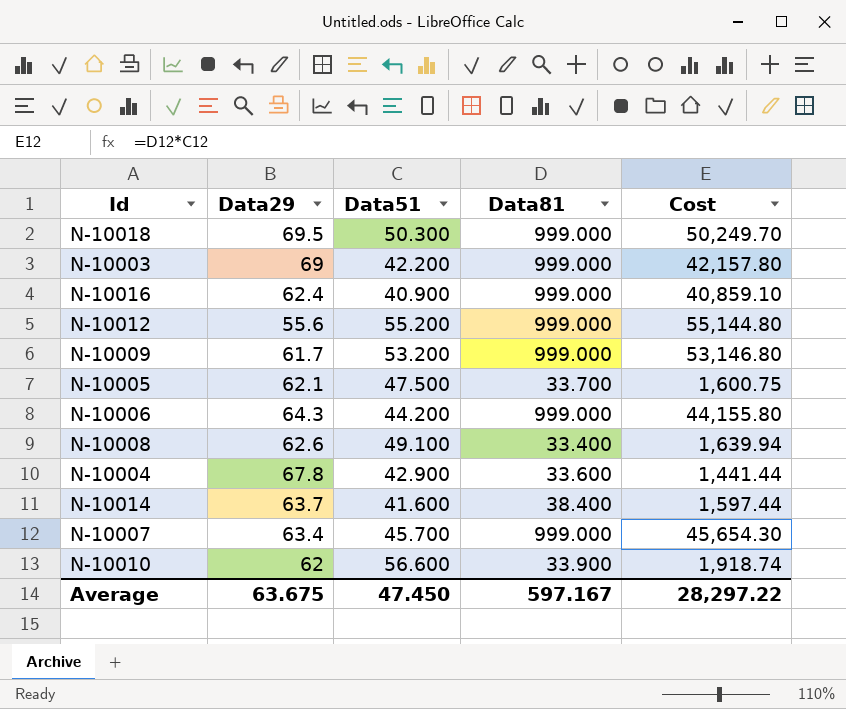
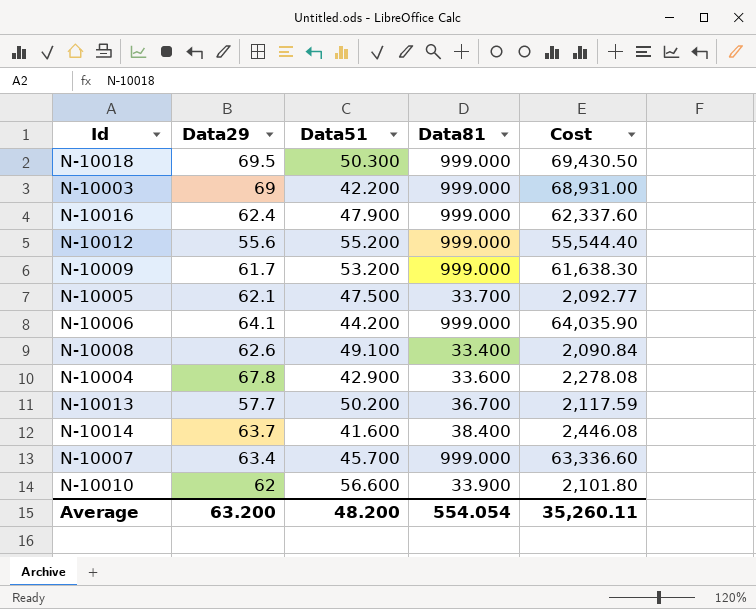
column Cost | formula: [Data51] * [Data81] -> [Data29] * [Data81]
N-10016 | Data51: 40.900 -> 47.900
N-10006 | Data29: 64.3 -> 64.1
row N-10013: none -> 57.7 | 50.200 | 36.700 | 2,117.59
Average | Data29: 63.675 -> 63.200
Average | Data51: 47.450 -> 48.200
Average | Data81: 597.167 -> 554.054
Average | Cost: 28,297.22 -> 35,260.11

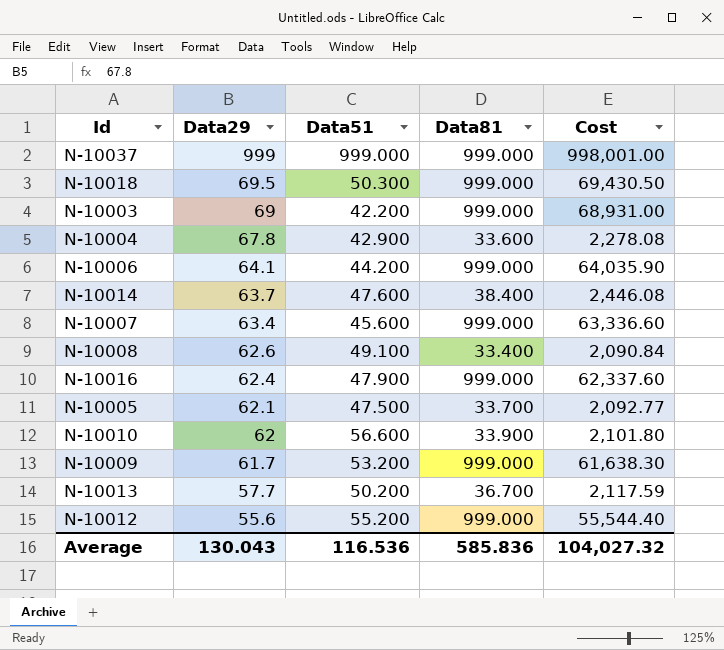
row order: none -> Data29 descending
row N-10037: none -> 999 | 999.000 | 999.000 | 998,001.00
N-10014 | Data51: 41.600 -> 47.600
N-10007 | Data51: 45.700 -> 45.600
Average | Data29: 63.200 -> 130.043
Average | Data51: 48.200 -> 116.536
Average | Data81: 554.054 -> 585.836
Average | Cost: 35,260.11 -> 104,027.32

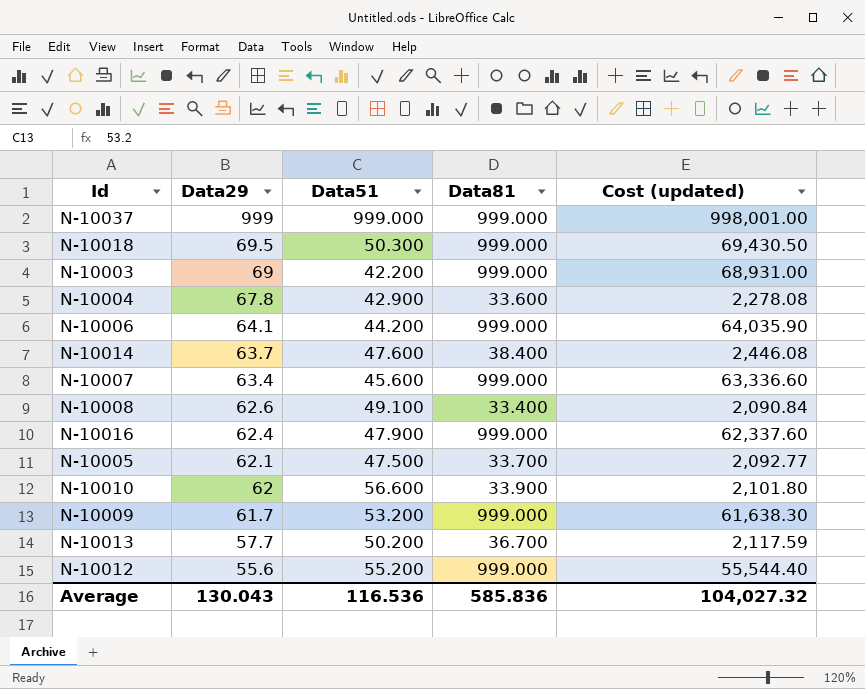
column name: Cost -> Cost (updated)

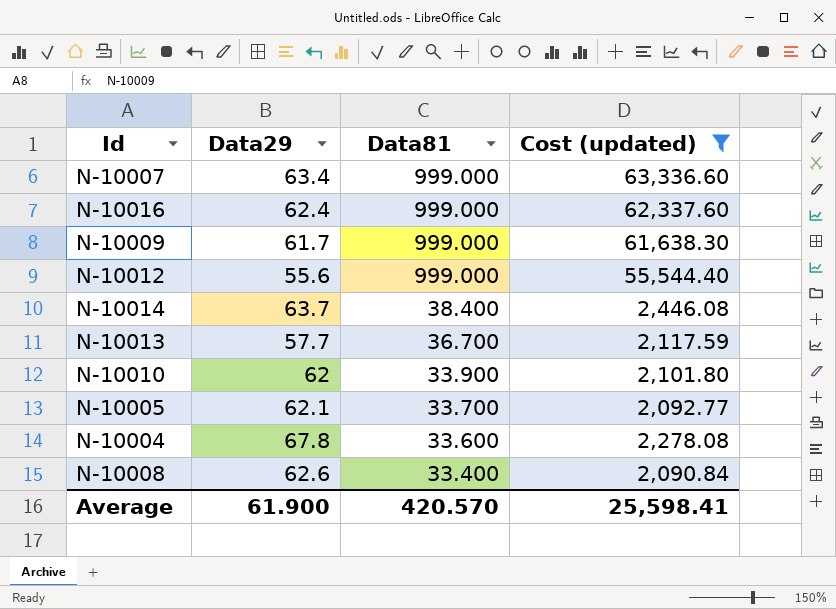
filter: none -> Cost (updated) <= 63,336.60
row order: Data29 descending -> Data81 descending
column Data51 | position: 3 -> none
Average | Data29: 130.043 -> 61.900
Average | Data81: 585.836 -> 420.570
Average | Cost (updated): 104,027.32 -> 25,598.41

